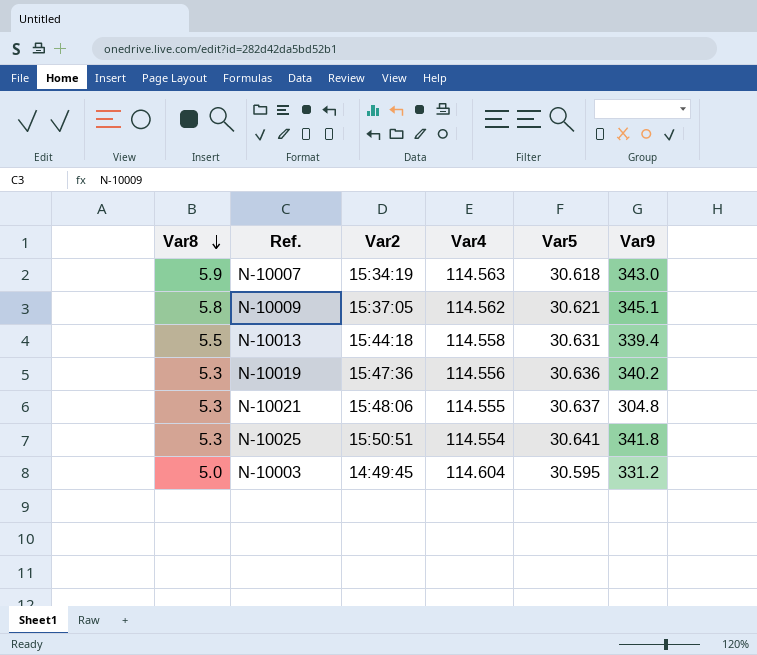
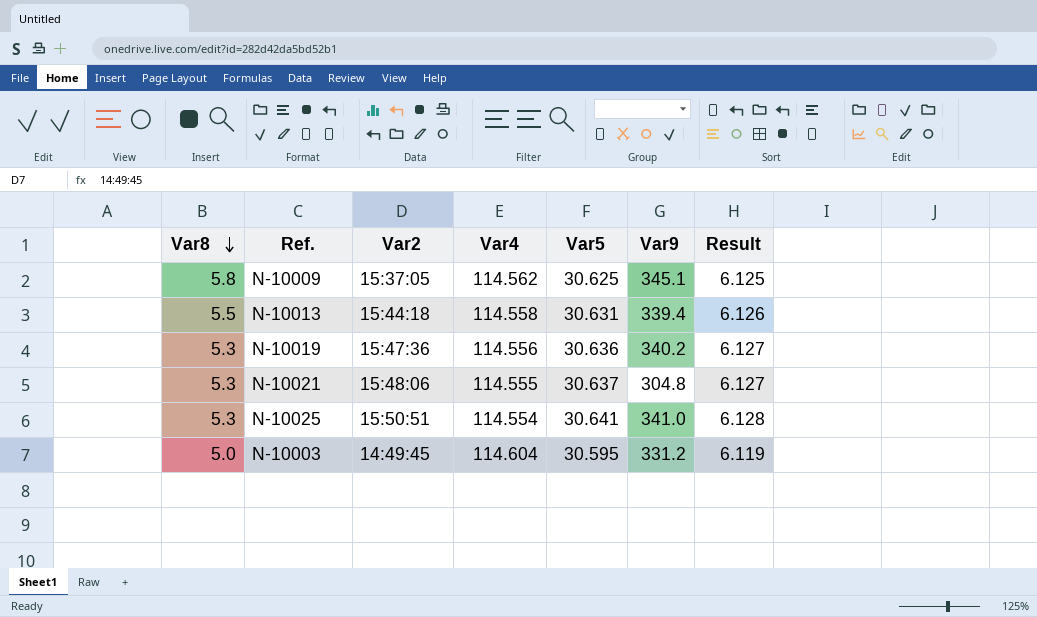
column Result | formula: none -> [Var5] * 0.2
row N-10007: 5.9 | 15:34:19 | 114.563 | 30.618 | 343.0 -> none
N-10009 | Var5: 30.621 -> 30.625
N-10025 | Var9: 341.8 -> 341.0

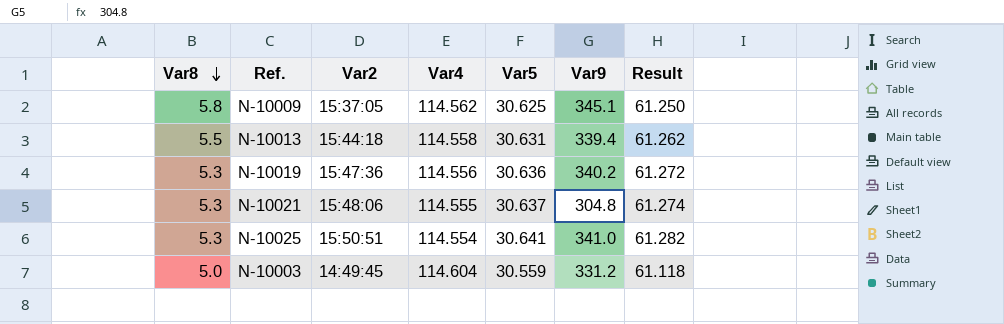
column Result | formula: [Var5] * 0.2 -> [Var5] * 2
N-10003 | Var5: 30.595 -> 30.559

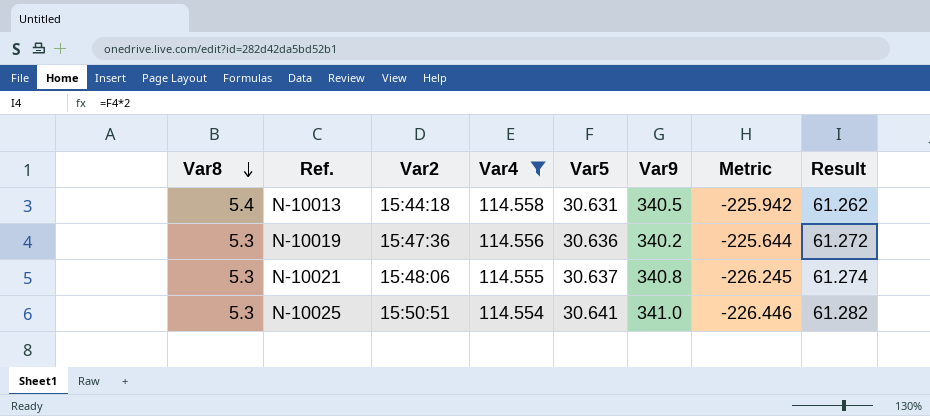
filter: none -> Var4 <= 114.558
column Metric | formula: none -> [Var4] - [Var9]
N-10013 | Var8: 5.5 -> 5.4
N-10013 | Var9: 339.4 -> 340.5
N-10021 | Var9: 304.8 -> 340.8

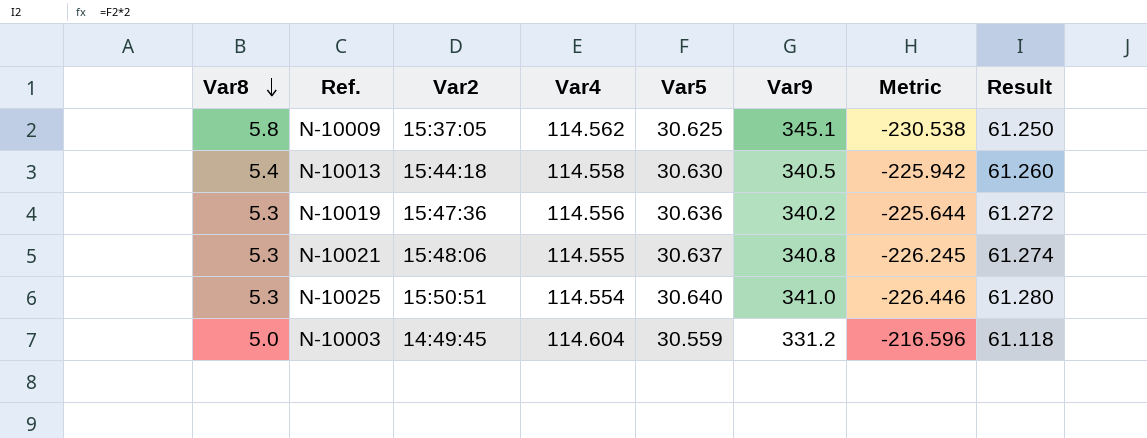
filter: Var4 <= 114.558 -> none
N-10013 | Var5: 30.631 -> 30.630
N-10013 | Result: 61.262 -> 61.260
N-10025 | Var5: 30.641 -> 30.640
N-10025 | Result: 61.282 -> 61.280

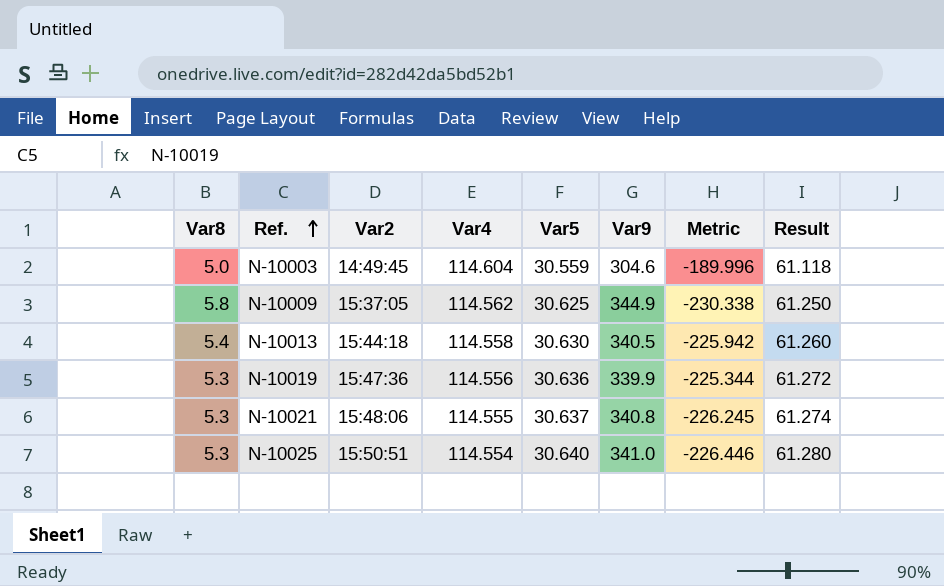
row order: Var8 descending -> Ref. ascending
N-10003 | Var9: 331.2 -> 304.6
N-10003 | Metric: -216.596 -> -189.996
N-10009 | Var9: 345.1 -> 344.9
N-10009 | Metric: -230.538 -> -230.338
N-10019 | Var9: 340.2 -> 339.9
N-10019 | Metric: -225.644 -> -225.344

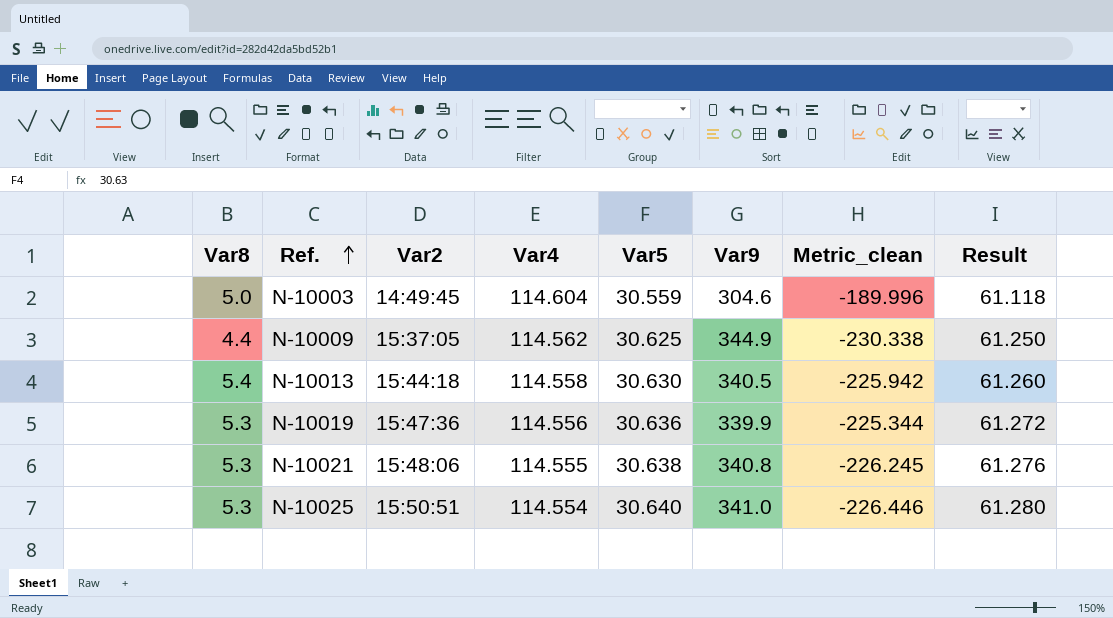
column name: Metric -> Metric_clean
N-10009 | Var8: 5.8 -> 4.4
N-10021 | Var5: 30.637 -> 30.638
N-10021 | Result: 61.274 -> 61.276

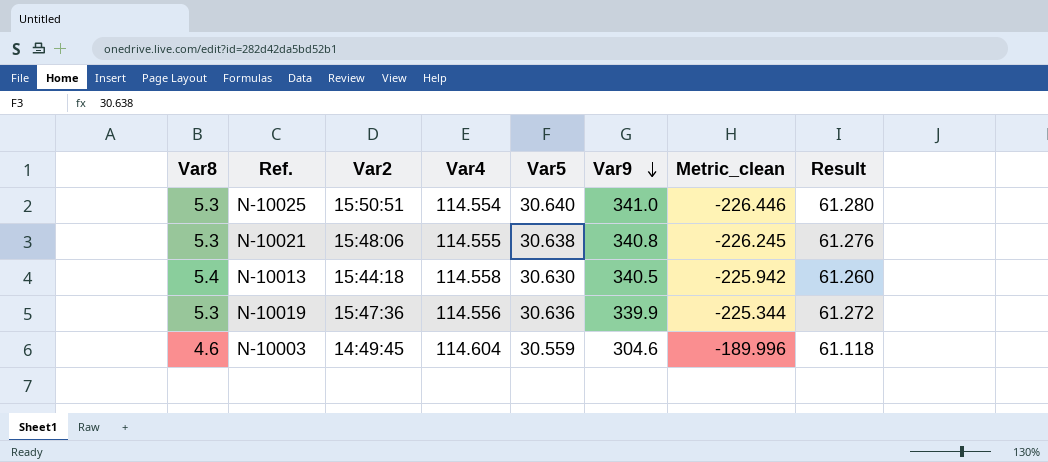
row order: Ref. ascending -> Var9 descending
row N-10009: 4.4 | 15:37:05 | 114.562 | 30.625 | 344.9 | -230.338 | 61.250 -> none
N-10003 | Var8: 5.0 -> 4.6

